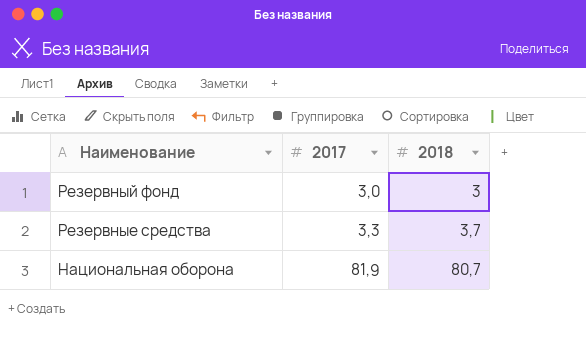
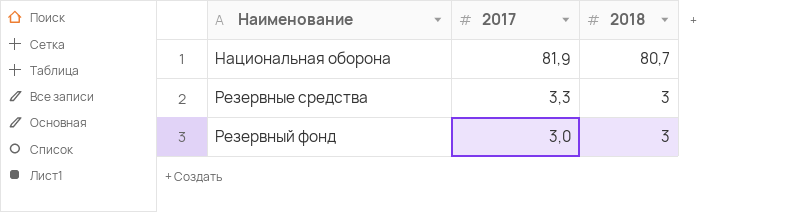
row order: Наименование descending -> Наименование ascending
Резервные средства | 2018: 3,7 -> 3

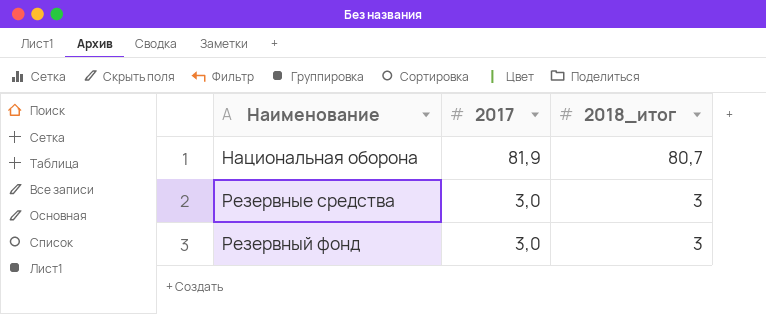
column name: 2018 -> 2018_итог
Резервные средства | 2017: 3,3 -> 3,0

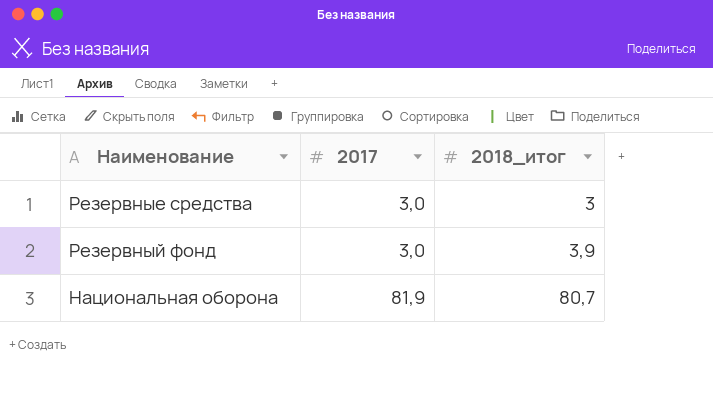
row order: Наименование ascending -> 2017 ascending
Резервный фонд | 2018_итог: 3 -> 3,9

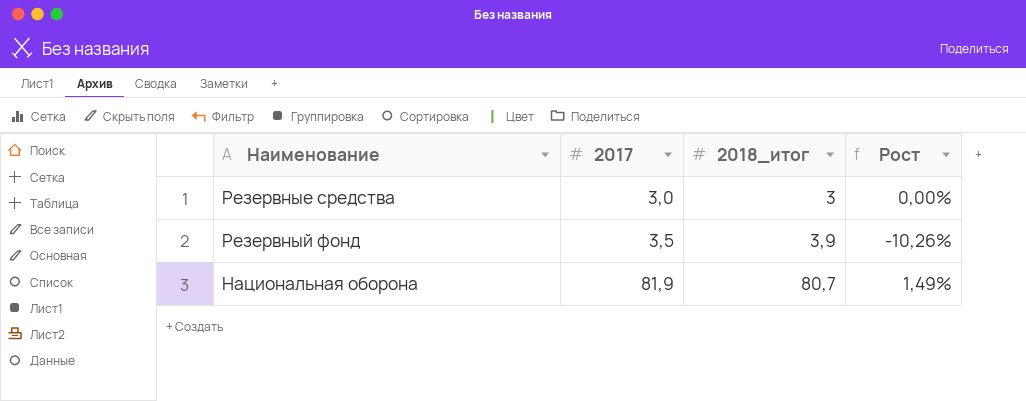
column Рост | formula: none -> ([2017] - [2018_итог]) / [2018_итог]
Резервный фонд | 2017: 3,0 -> 3,5

